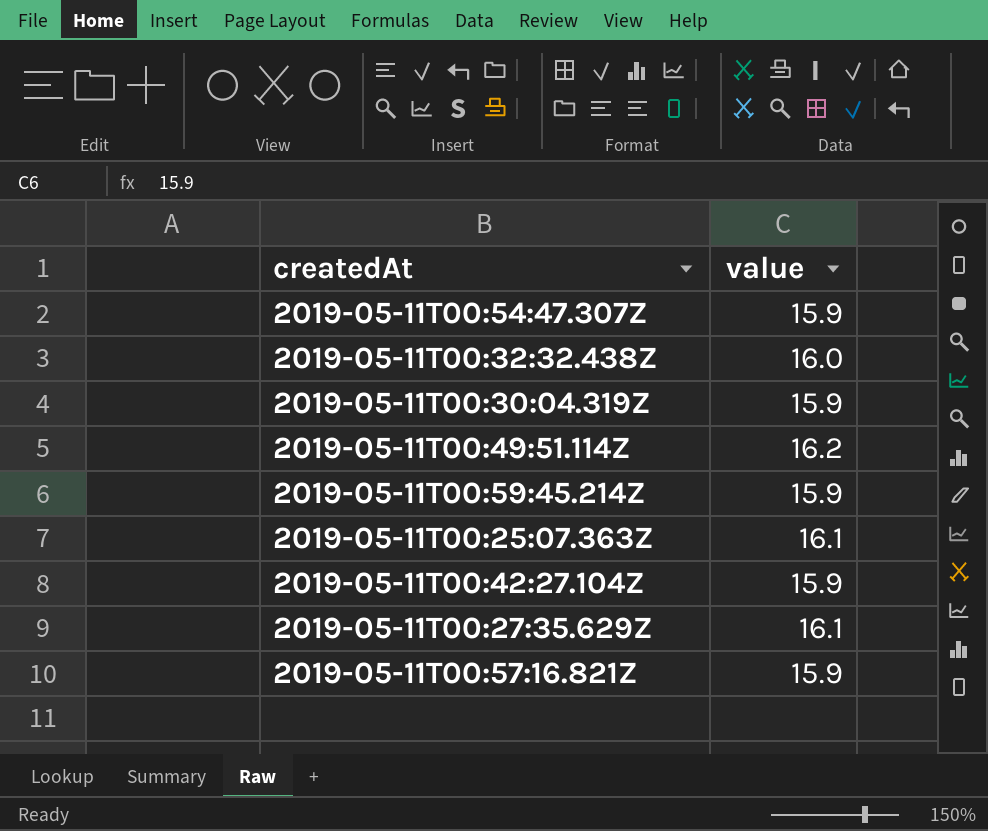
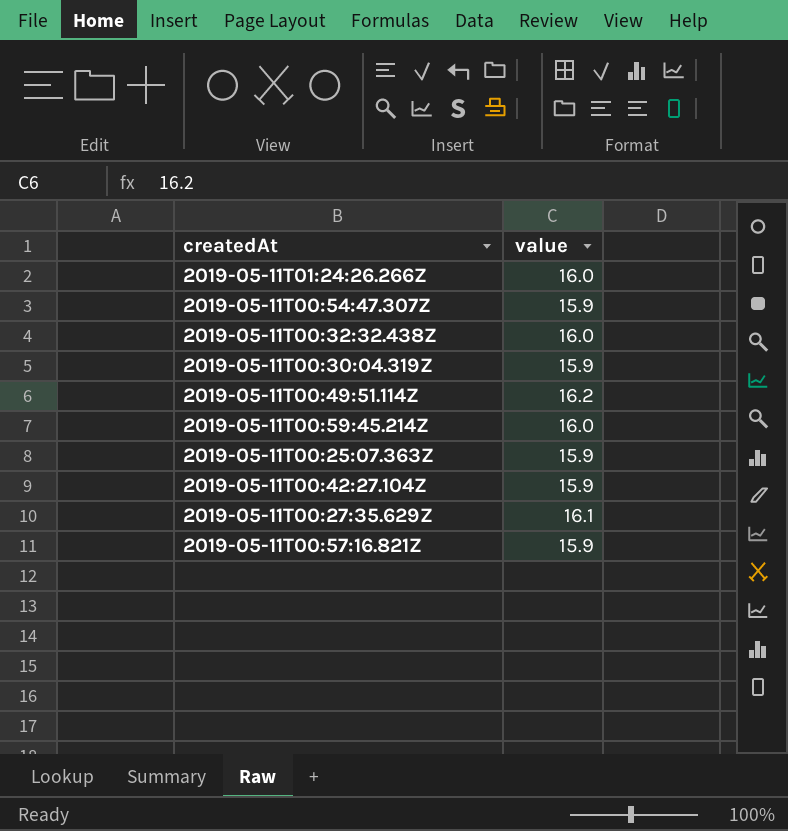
row 2019-05-11T01:24:26.266Z: none -> 16.0
2019-05-11T00:59:45.214Z | value: 15.9 -> 16.0
2019-05-11T00:25:07.363Z | value: 16.1 -> 15.9

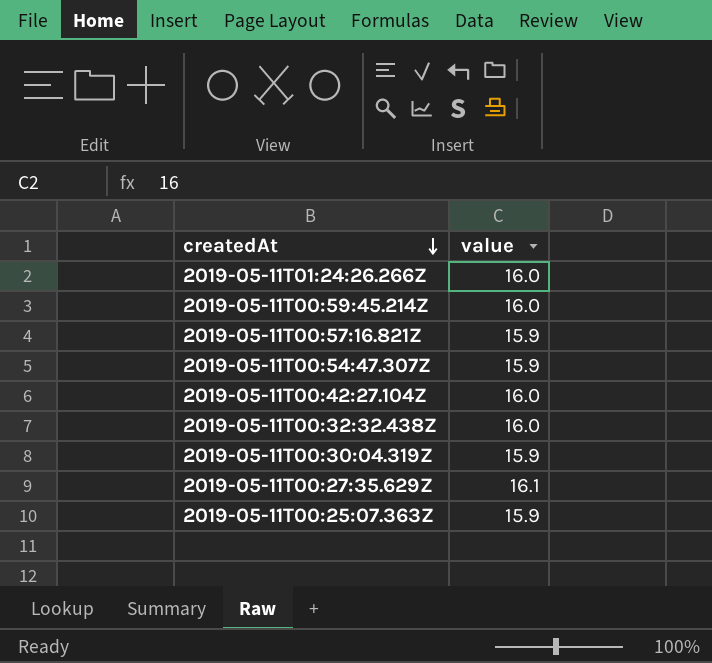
row order: none -> createdAt descending
row 2019-05-11T00:49:51.114Z: 16.2 -> none
2019-05-11T00:42:27.104Z | value: 15.9 -> 16.0

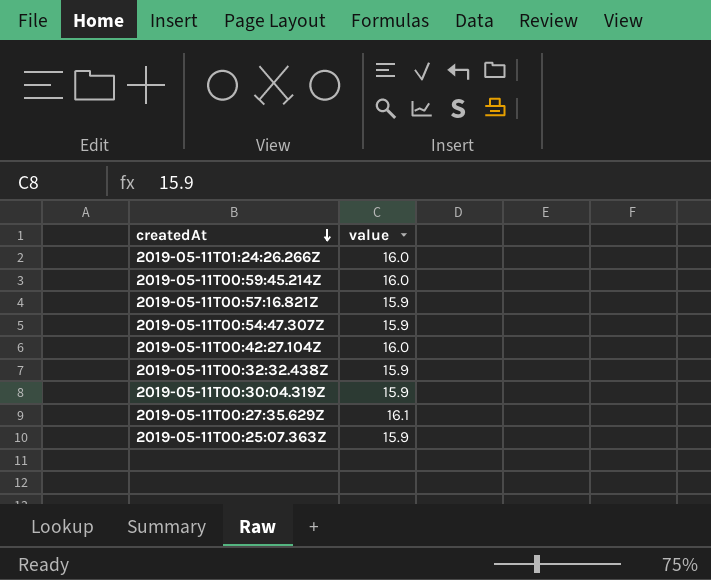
2019-05-11T00:32:32.438Z | value: 16.0 -> 15.9

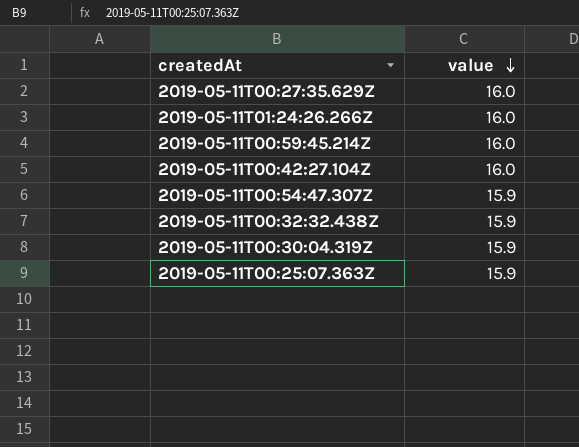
row order: createdAt descending -> value descending
row 2019-05-11T00:57:16.821Z: 15.9 -> none
2019-05-11T00:27:35.629Z | value: 16.1 -> 16.0

